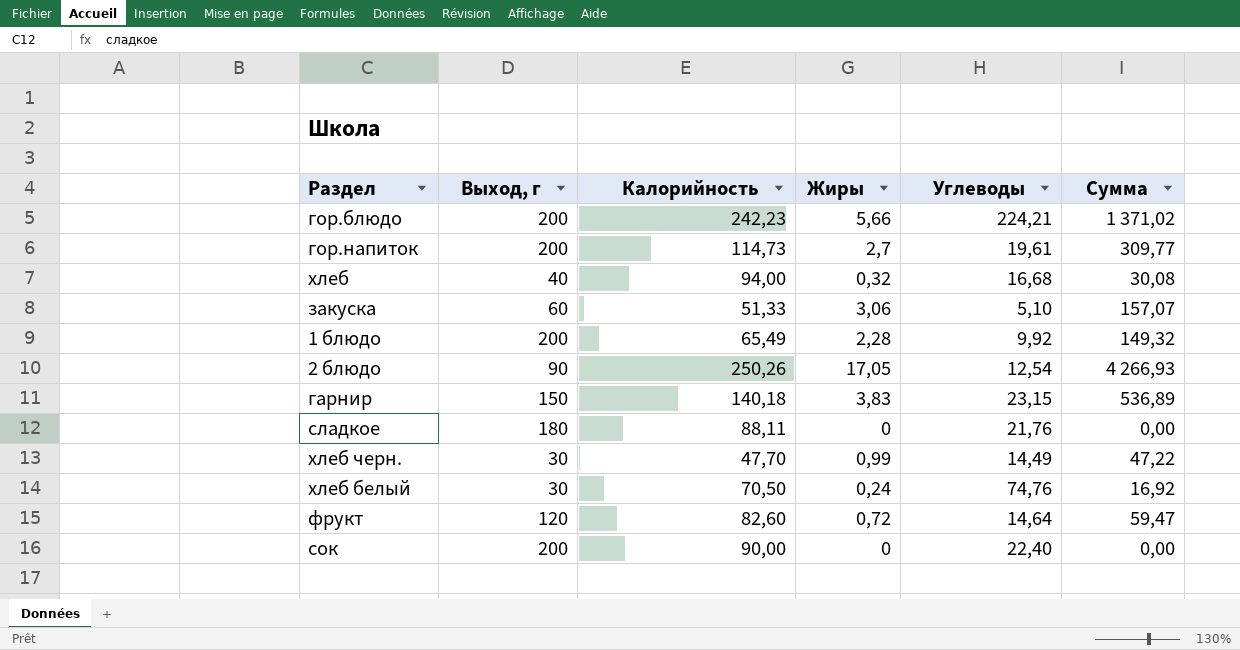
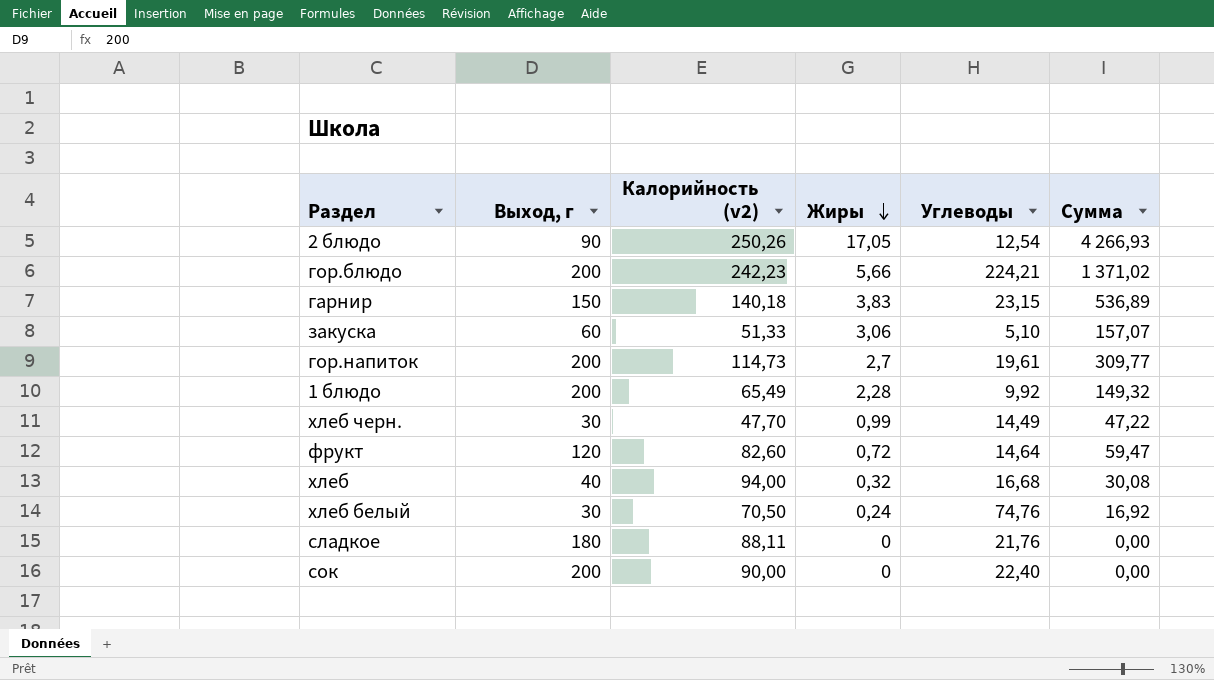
row order: none -> Жиры descending
column name: Калорийность -> Калорийность (v2)

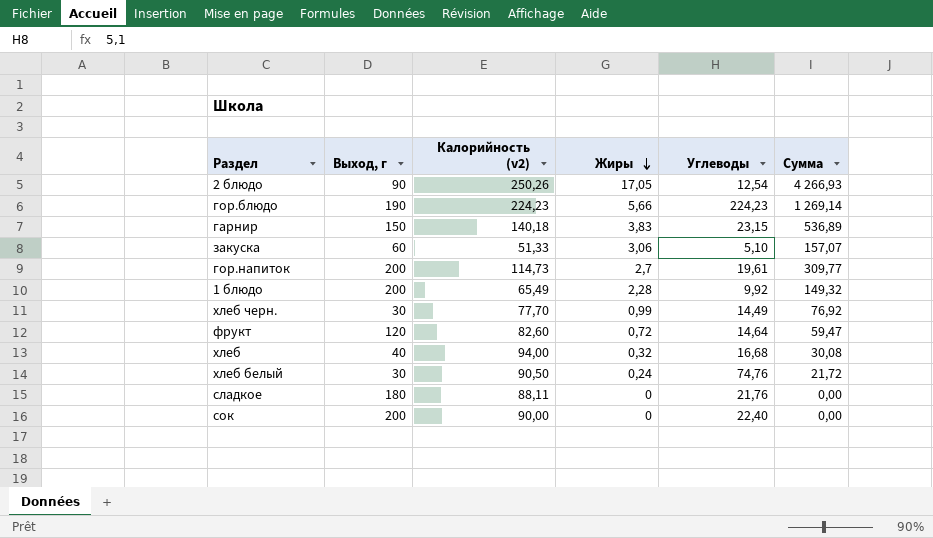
гор.блюдо | Выход, г: 200 -> 190
гор.блюдо | Калорийность (v2): 242,23 -> 224,23
гор.блюдо | Углеводы: 224,21 -> 224,23
гор.блюдо | Сумма: 1 371,02 -> 1 269,14
хлеб черн. | Калорийность (v2): 47,70 -> 77,70
хлеб черн. | Сумма: 47,22 -> 76,92
хлеб белый | Калорийность (v2): 70,50 -> 90,50
хлеб белый | Сумма: 16,92 -> 21,72

